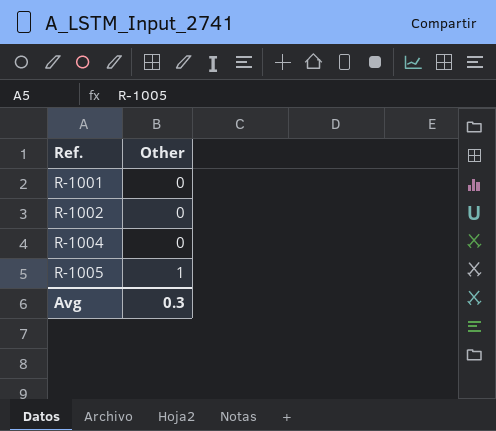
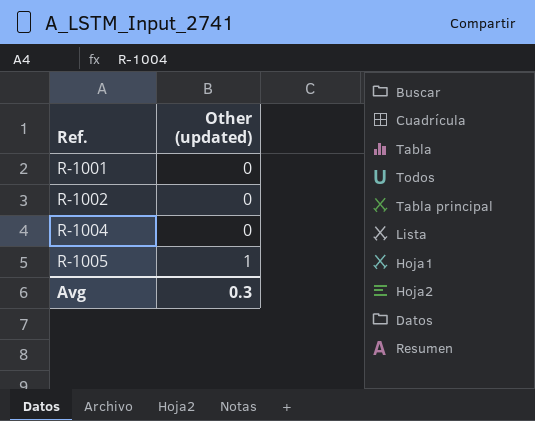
column name: Other -> Other (updated)

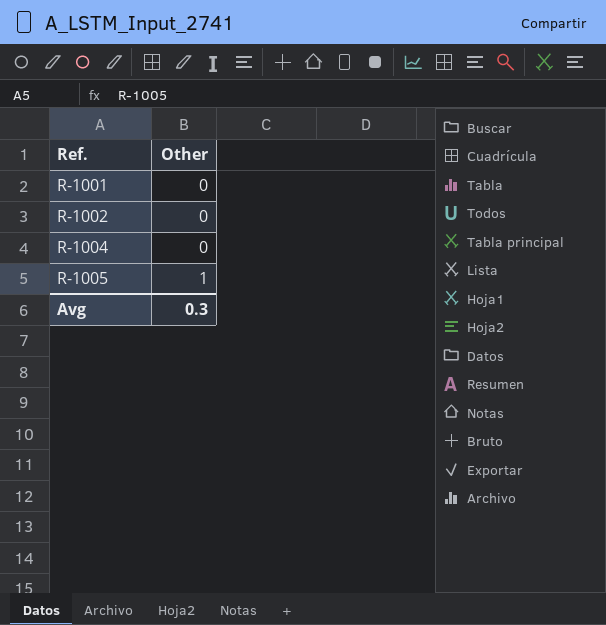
column name: Other (updated) -> Other

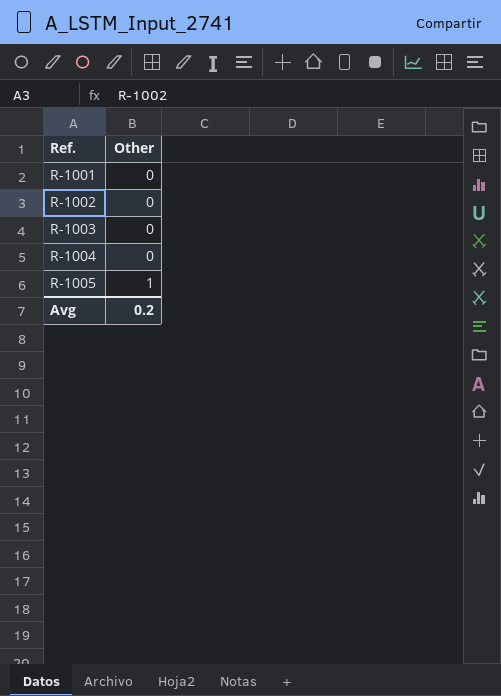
row R-1003: none -> 0
Avg | Other: 0.3 -> 0.2

